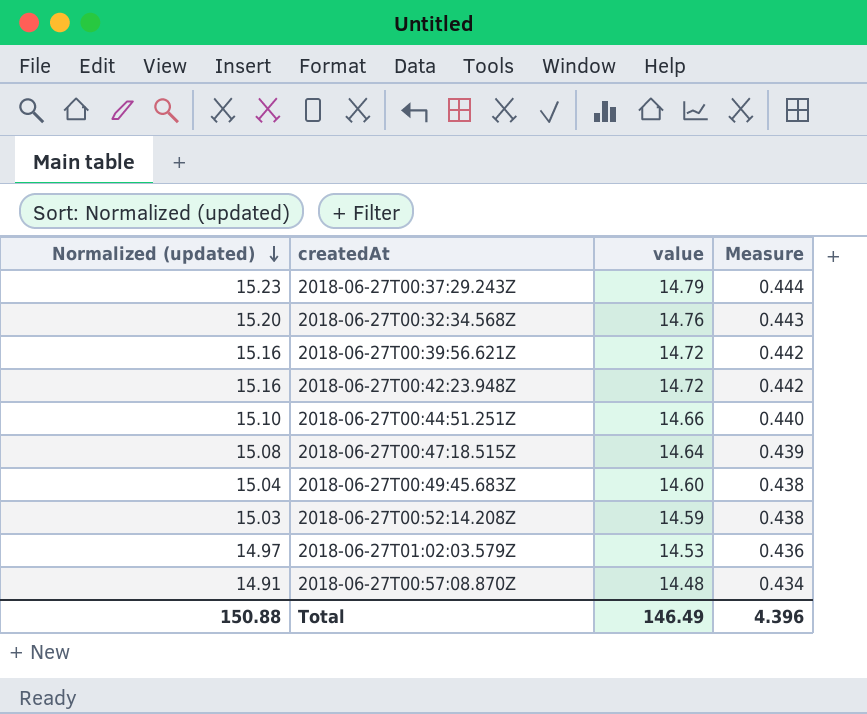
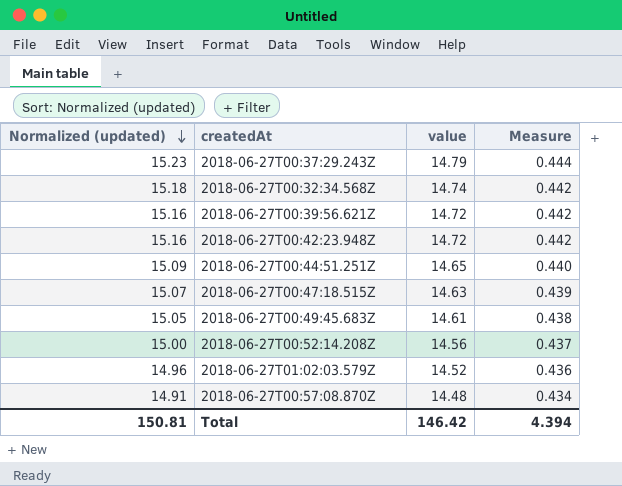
2018-06-27T00:32:34.568Z | Normalized (updated): 15.20 -> 15.18
2018-06-27T00:32:34.568Z | value: 14.76 -> 14.74
2018-06-27T00:32:34.568Z | Measure: 0.443 -> 0.442
2018-06-27T00:44:51.251Z | Normalized (updated): 15.10 -> 15.09
2018-06-27T00:44:51.251Z | value: 14.66 -> 14.65
2018-06-27T00:47:18.515Z | Normalized (updated): 15.08 -> 15.07
2018-06-27T00:47:18.515Z | value: 14.64 -> 14.63
2018-06-27T00:49:45.683Z | Normalized (updated): 15.04 -> 15.05
2018-06-27T00:49:45.683Z | value: 14.60 -> 14.61
2018-06-27T00:52:14.208Z | Normalized (updated): 15.03 -> 15.00
2018-06-27T00:52:14.208Z | value: 14.59 -> 14.56
2018-06-27T00:52:14.208Z | Measure: 0.438 -> 0.437
2018-06-27T01:02:03.579Z | Normalized (updated): 14.97 -> 14.96
2018-06-27T01:02:03.579Z | value: 14.53 -> 14.52
Total | Normalized (updated): 150.88 -> 150.81
Total | value: 146.49 -> 146.42
Total | Measure: 4.396 -> 4.394

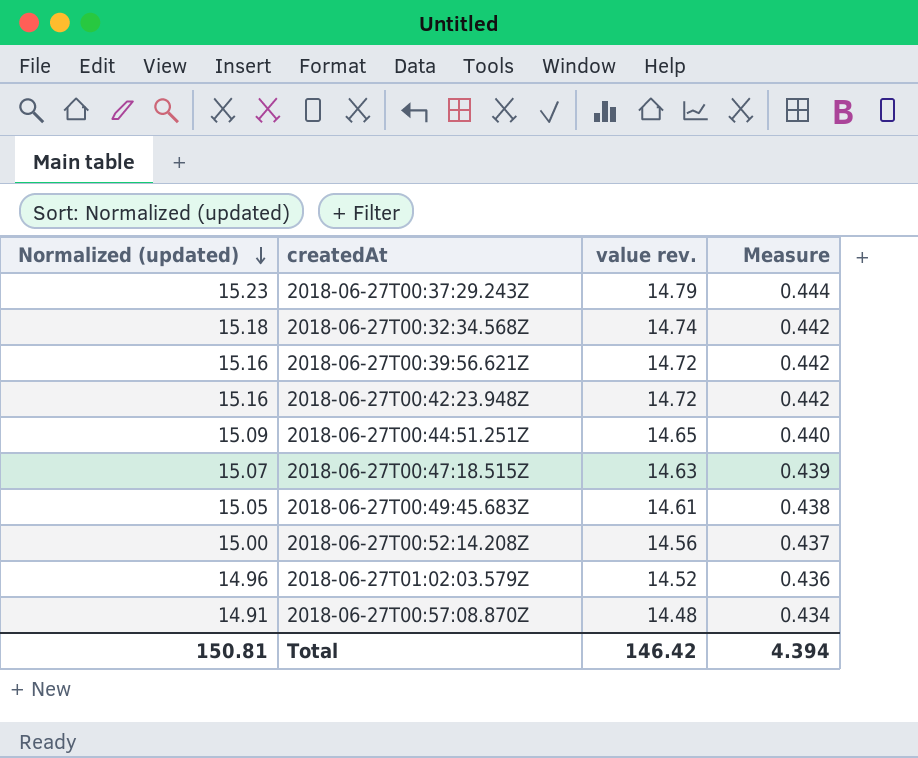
column name: value -> value rev.

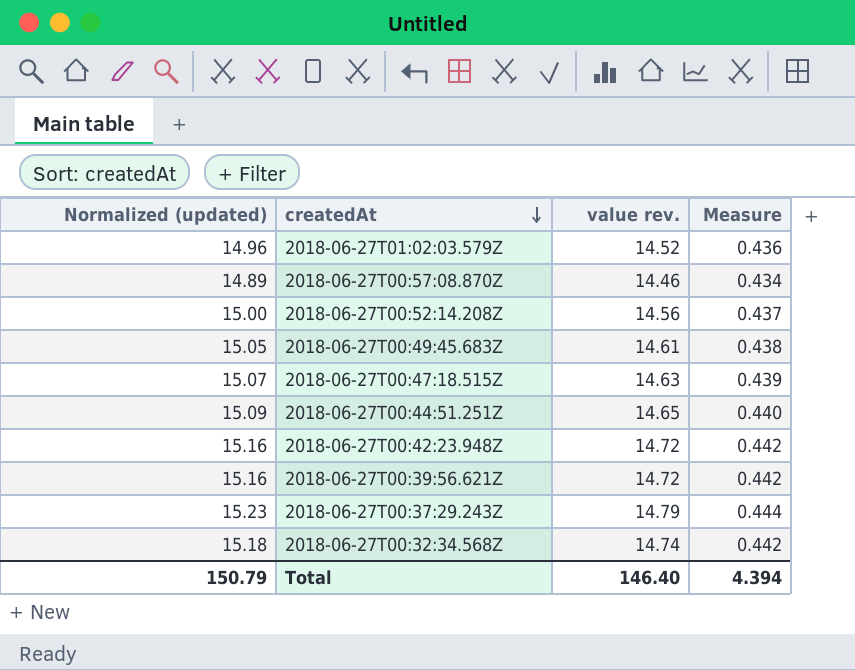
row order: Normalized (updated) descending -> createdAt descending
2018-06-27T00:57:08.870Z | Normalized (updated): 14.91 -> 14.89
2018-06-27T00:57:08.870Z | value rev.: 14.48 -> 14.46
Total | Normalized (updated): 150.81 -> 150.79
Total | value rev.: 146.42 -> 146.40

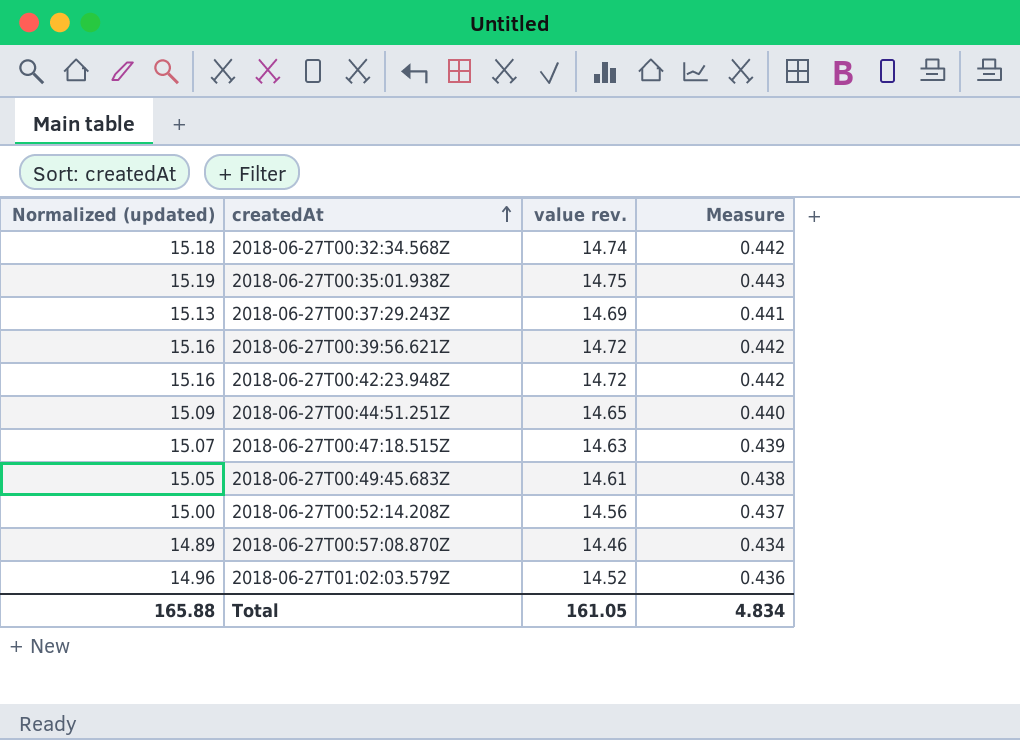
row order: createdAt descending -> createdAt ascending
row 2018-06-27T00:35:01.938Z: none -> 15.19 | 14.75 | 0.443
2018-06-27T00:37:29.243Z | Normalized (updated): 15.23 -> 15.13
2018-06-27T00:37:29.243Z | value rev.: 14.79 -> 14.69
2018-06-27T00:37:29.243Z | Measure: 0.444 -> 0.441
Total | Normalized (updated): 150.79 -> 165.88
Total | value rev.: 146.40 -> 161.05
Total | Measure: 4.394 -> 4.834

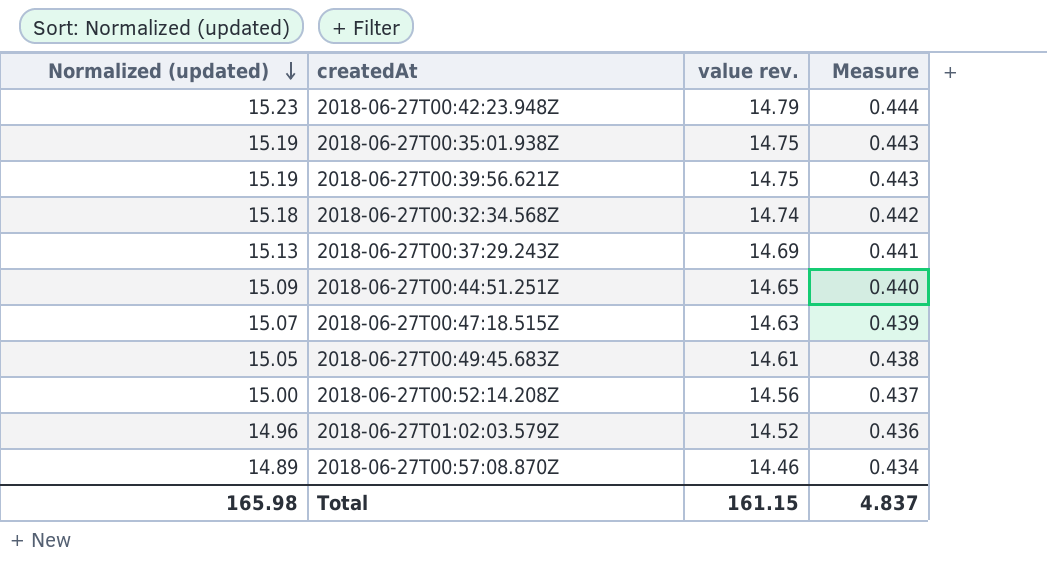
row order: createdAt ascending -> Normalized (updated) descending
2018-06-27T00:42:23.948Z | Normalized (updated): 15.16 -> 15.23
2018-06-27T00:42:23.948Z | value rev.: 14.72 -> 14.79
2018-06-27T00:42:23.948Z | Measure: 0.442 -> 0.444
2018-06-27T00:39:56.621Z | Normalized (updated): 15.16 -> 15.19
2018-06-27T00:39:56.621Z | value rev.: 14.72 -> 14.75
2018-06-27T00:39:56.621Z | Measure: 0.442 -> 0.443
Total | Normalized (updated): 165.88 -> 165.98
Total | value rev.: 161.05 -> 161.15
Total | Measure: 4.834 -> 4.837

